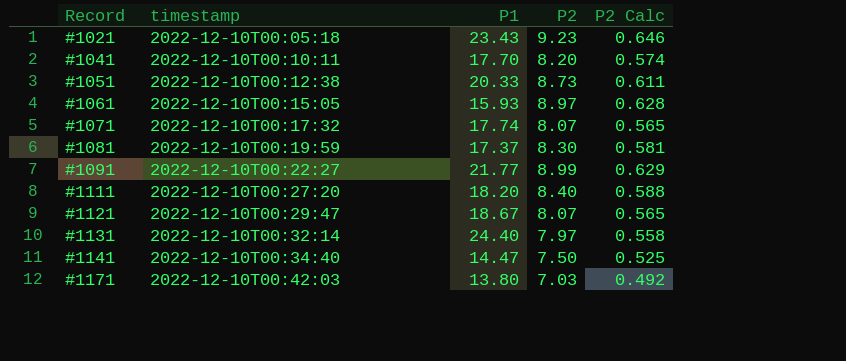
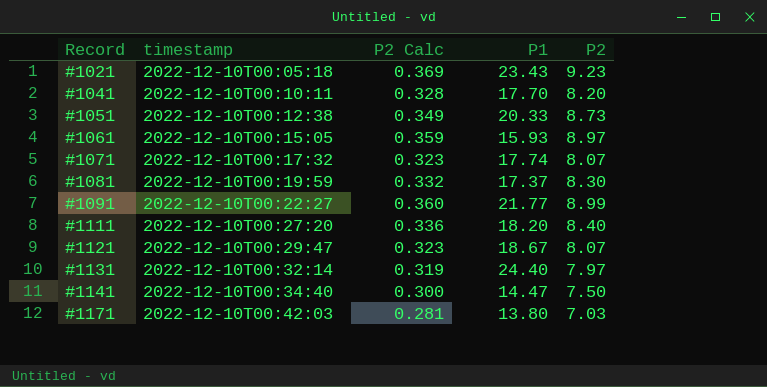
column P2 Calc | formula: [P2] * 0.07 -> [P2] * 0.04
column P2 Calc | position: 5 -> 3

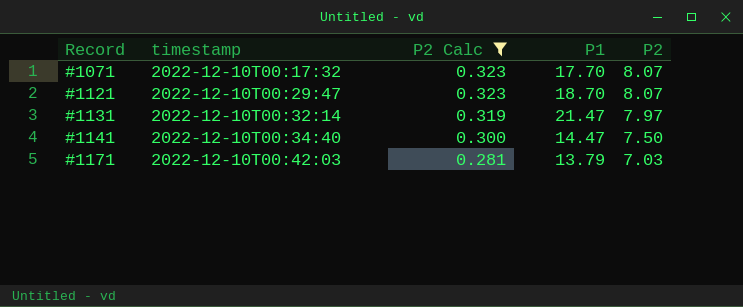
filter: none -> P2 Calc <= 0.323
#1071 | P1: 17.74 -> 17.70
#1121 | P1: 18.67 -> 18.70
#1131 | P1: 24.40 -> 21.47
#1171 | P1: 13.80 -> 13.79

